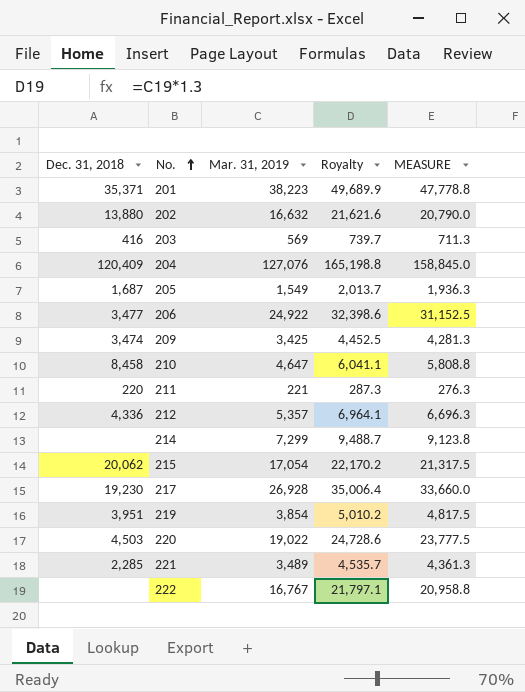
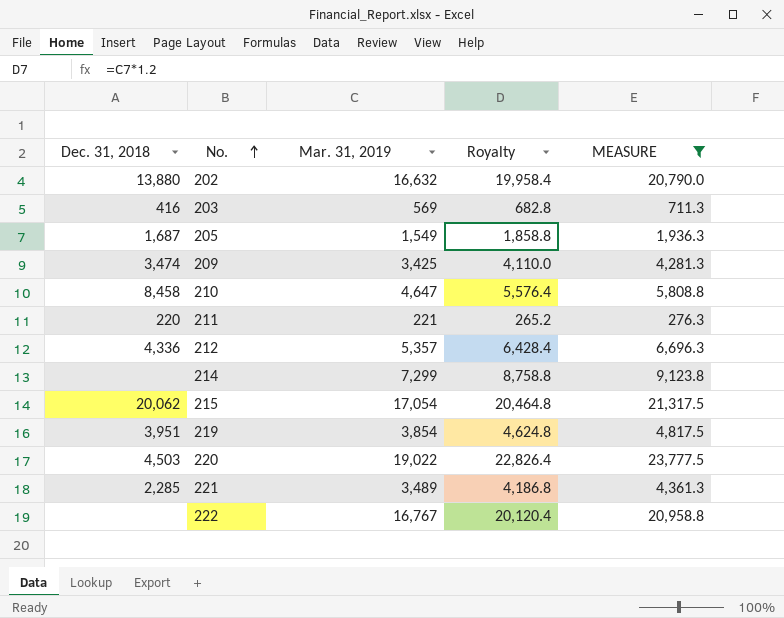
filter: none -> MEASURE <= 23,777.5
column Royalty | formula: [Mar. 31, 2019] * 1.3 -> [Mar. 31, 2019] * 1.2

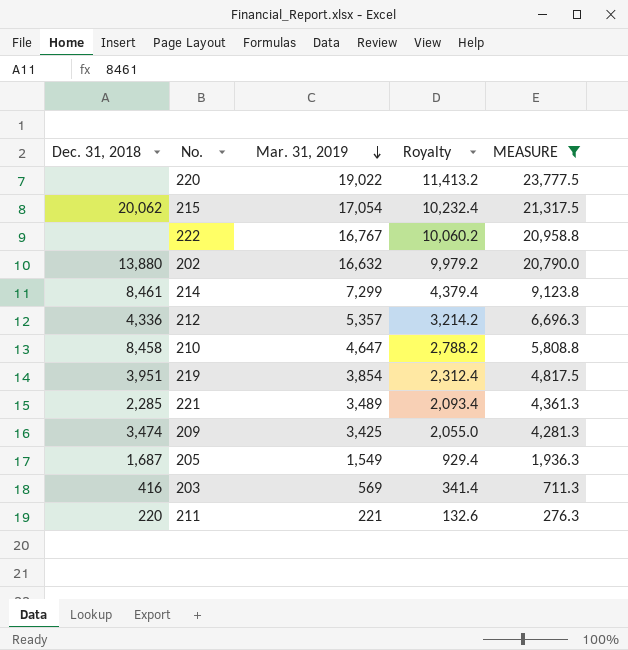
row order: No. ascending -> Mar. 31, 2019 descending
column Royalty | formula: [Mar. 31, 2019] * 1.2 -> [Mar. 31, 2019] * 0.6
220 | Dec. 31, 2018: 4,503 -> none
214 | Dec. 31, 2018: none -> 8,461

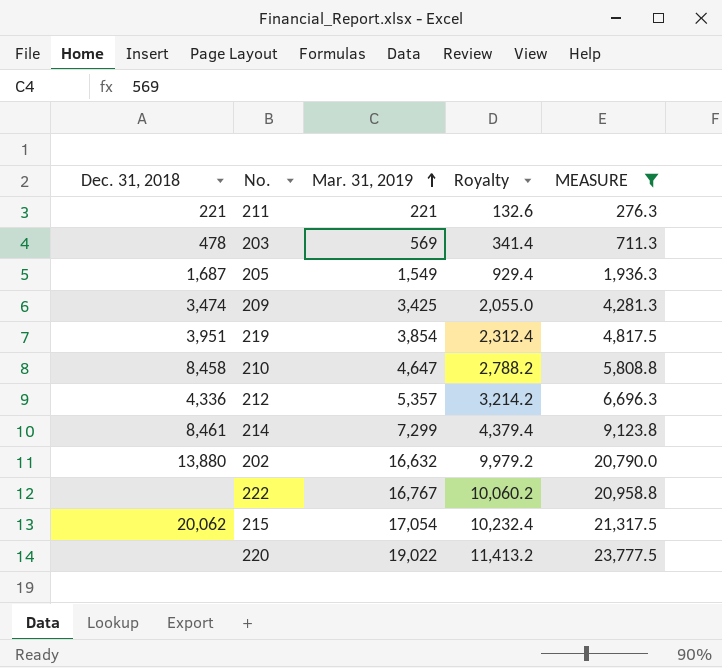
row order: Mar. 31, 2019 descending -> Mar. 31, 2019 ascending
row 221: 2,285 | 3,489 | 2,093.4 | 4,361.3 -> none
211 | Dec. 31, 2018: 220 -> 221
203 | Dec. 31, 2018: 416 -> 478

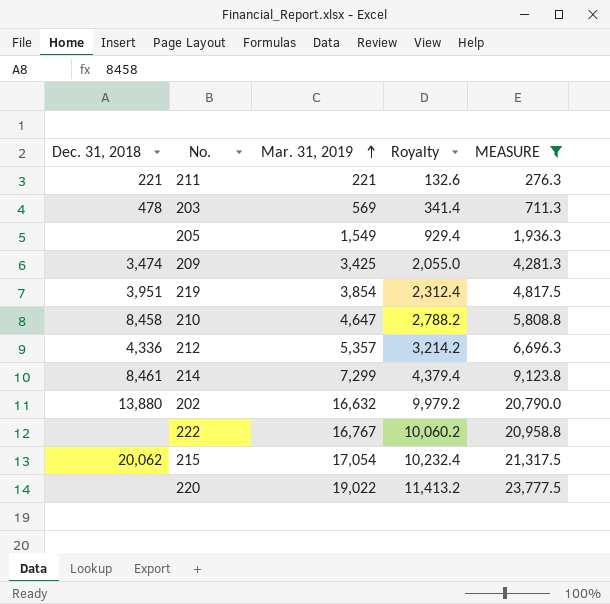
205 | Dec. 31, 2018: 1,687 -> none

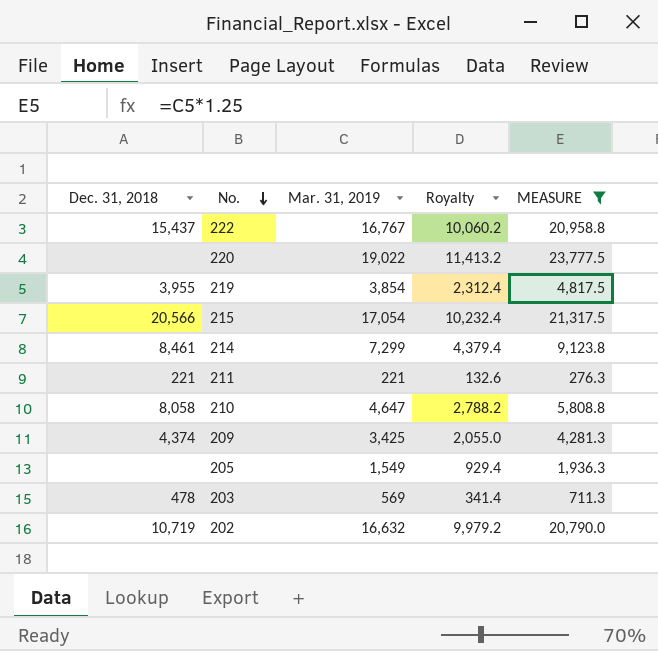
row order: Mar. 31, 2019 ascending -> No. descending
row 212: 4,336 | 5,357 | 3,214.2 | 6,696.3 -> none
222 | Dec. 31, 2018: none -> 15,437
219 | Dec. 31, 2018: 3,951 -> 3,955
215 | Dec. 31, 2018: 20,062 -> 20,566
210 | Dec. 31, 2018: 8,458 -> 8,058
209 | Dec. 31, 2018: 3,474 -> 4,374
202 | Dec. 31, 2018: 13,880 -> 10,719

